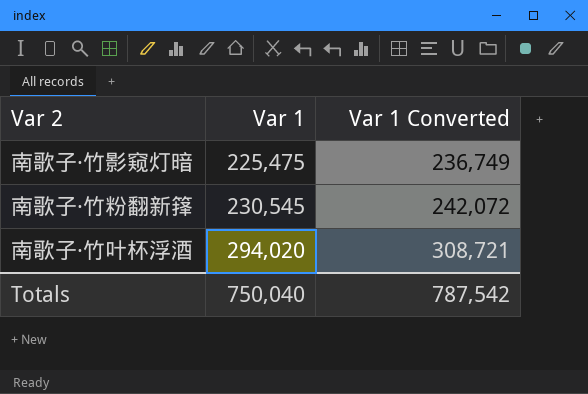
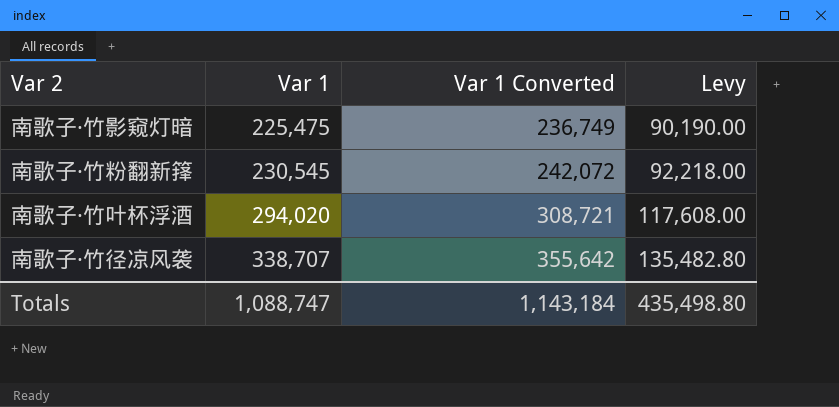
column Levy | formula: none -> [Var 1] * 0.4
row 南歌子·竹径凉风袭: none -> 338,707 | 355,642 | 135,482.80
Totals | Var 1: 750,040 -> 1,088,747
Totals | Var 1 Converted: 787,542 -> 1,143,184

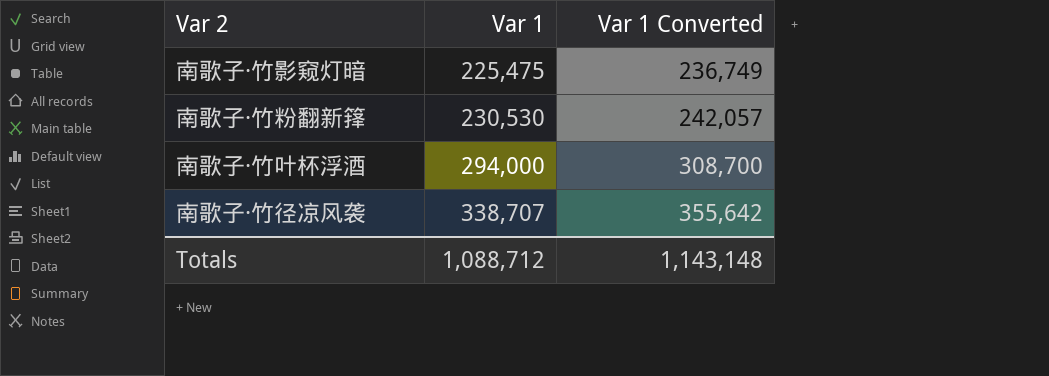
column Levy | formula: [Var 1] * 0.4 -> none
南歌子·竹粉翻新箨 | Var 1: 230,545 -> 230,530
南歌子·竹粉翻新箨 | Var 1 Converted: 242,072 -> 242,057
南歌子·竹叶杯浮酒 | Var 1: 294,020 -> 294,000
南歌子·竹叶杯浮酒 | Var 1 Converted: 308,721 -> 308,700
Totals | Var 1: 1,088,747 -> 1,088,712
Totals | Var 1 Converted: 1,143,184 -> 1,143,148

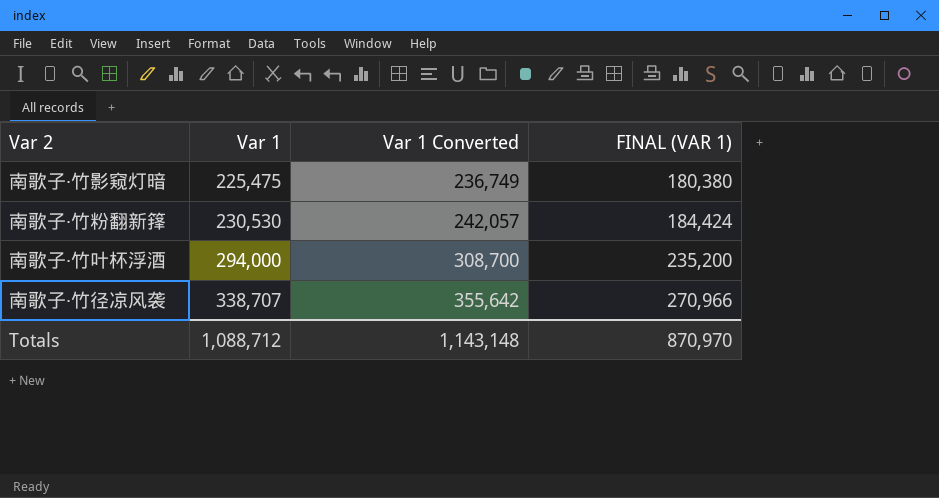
column FINAL (VAR 1) | formula: none -> [Var 1] * 0.8

